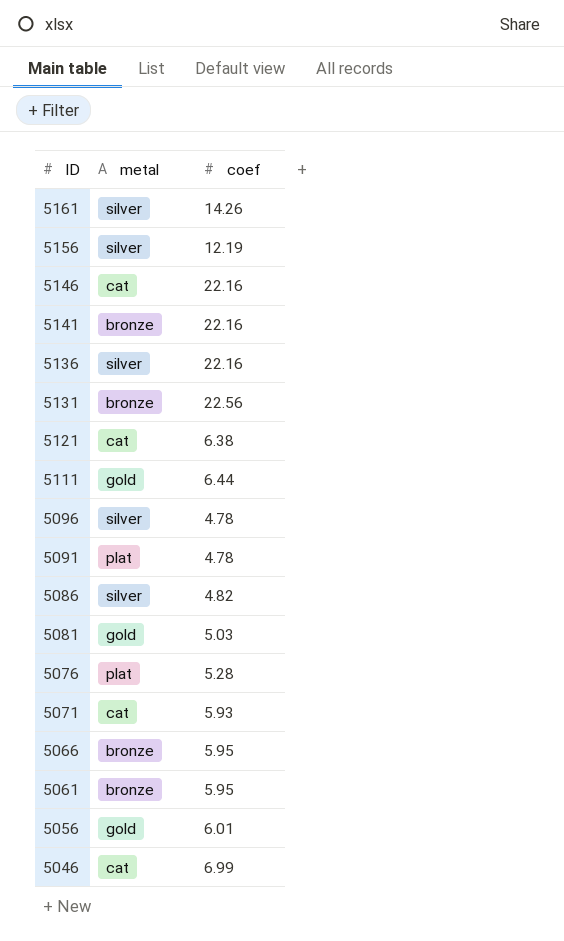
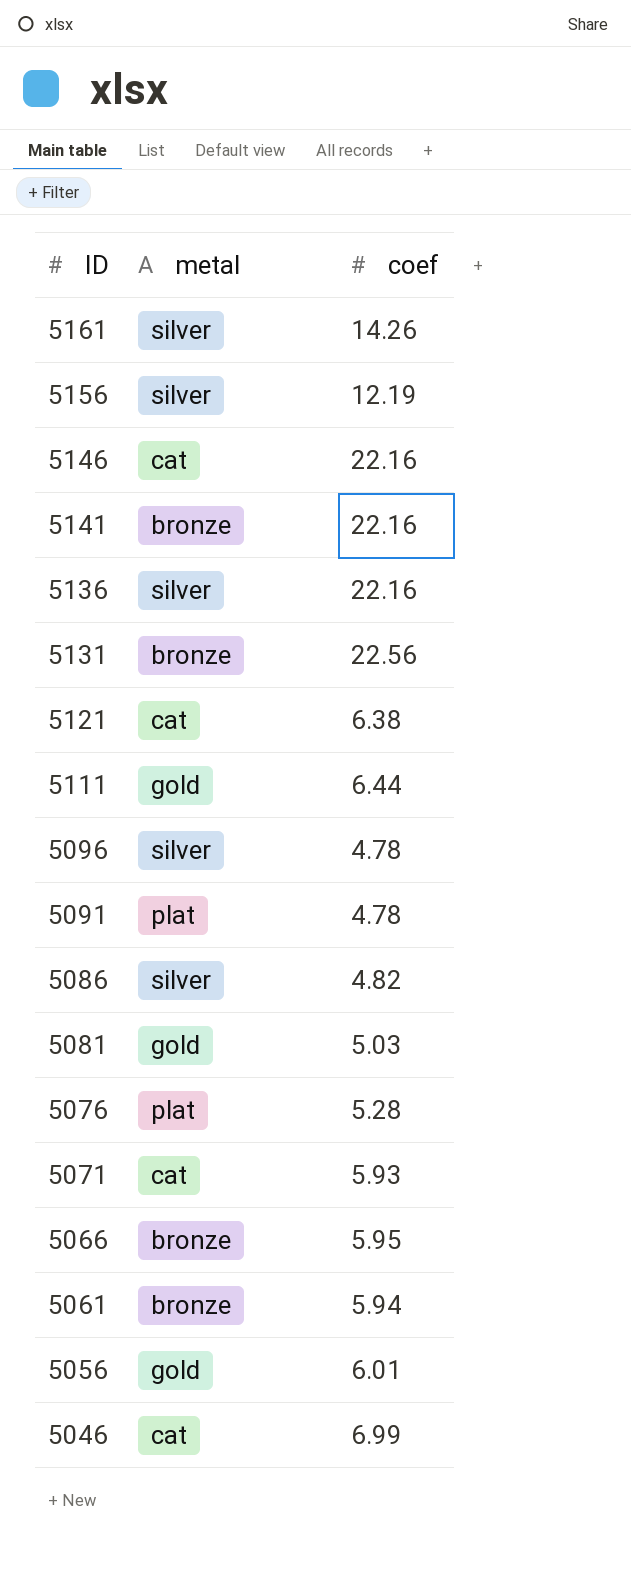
5061 | coef: 5.95 -> 5.94

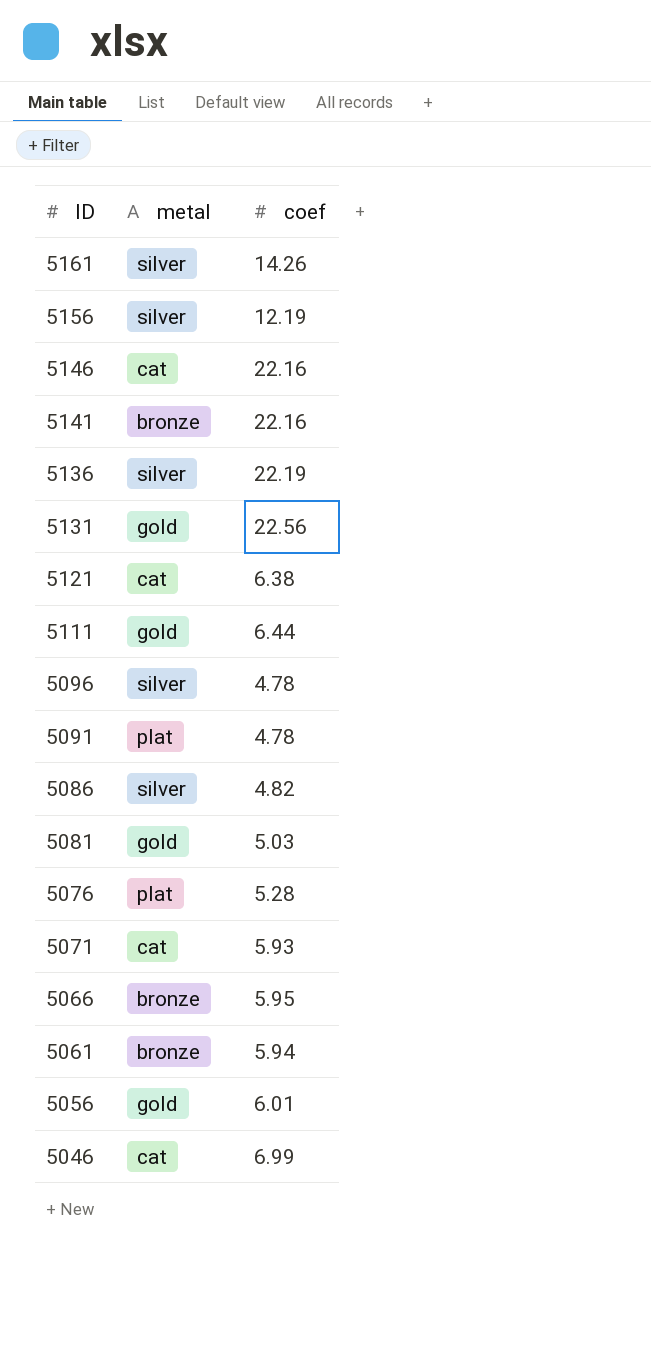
5136 | coef: 22.16 -> 22.19
5131 | metal: bronze -> gold

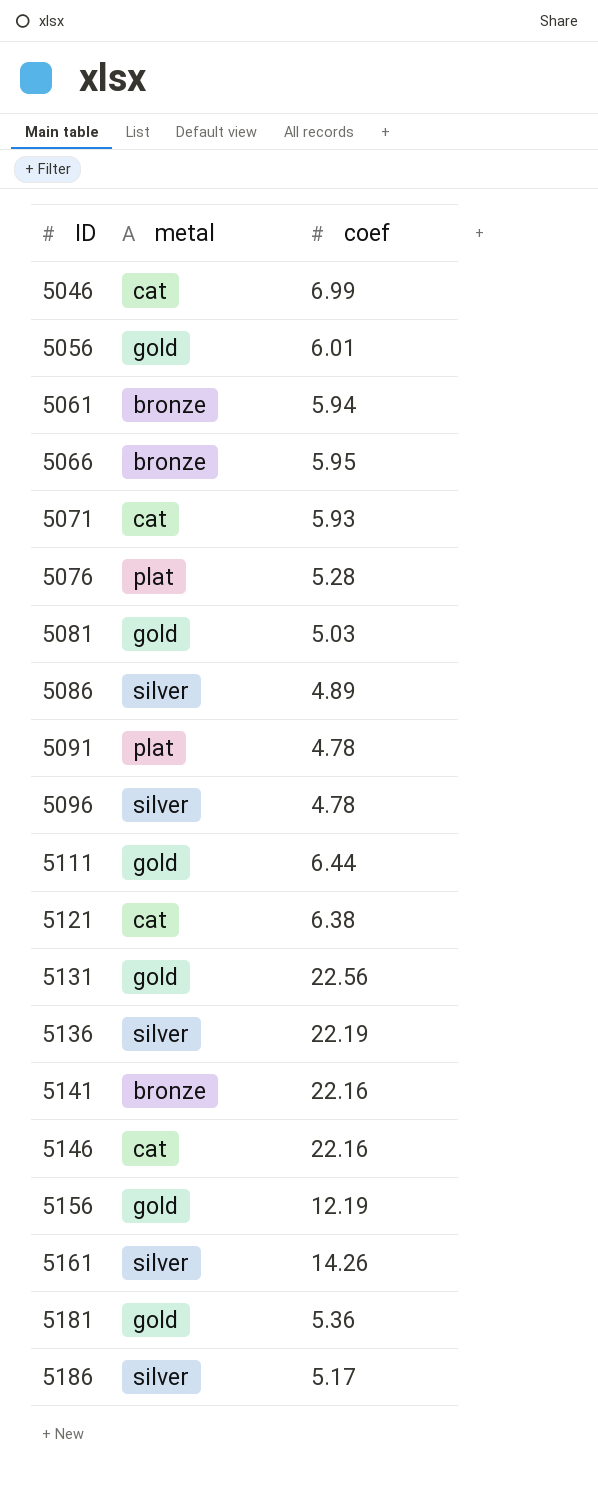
row order: ID descending -> ID ascending
5086 | coef: 4.82 -> 4.89
5156 | metal: silver -> gold
row 5181: none -> gold | 5.36
row 5186: none -> silver | 5.17

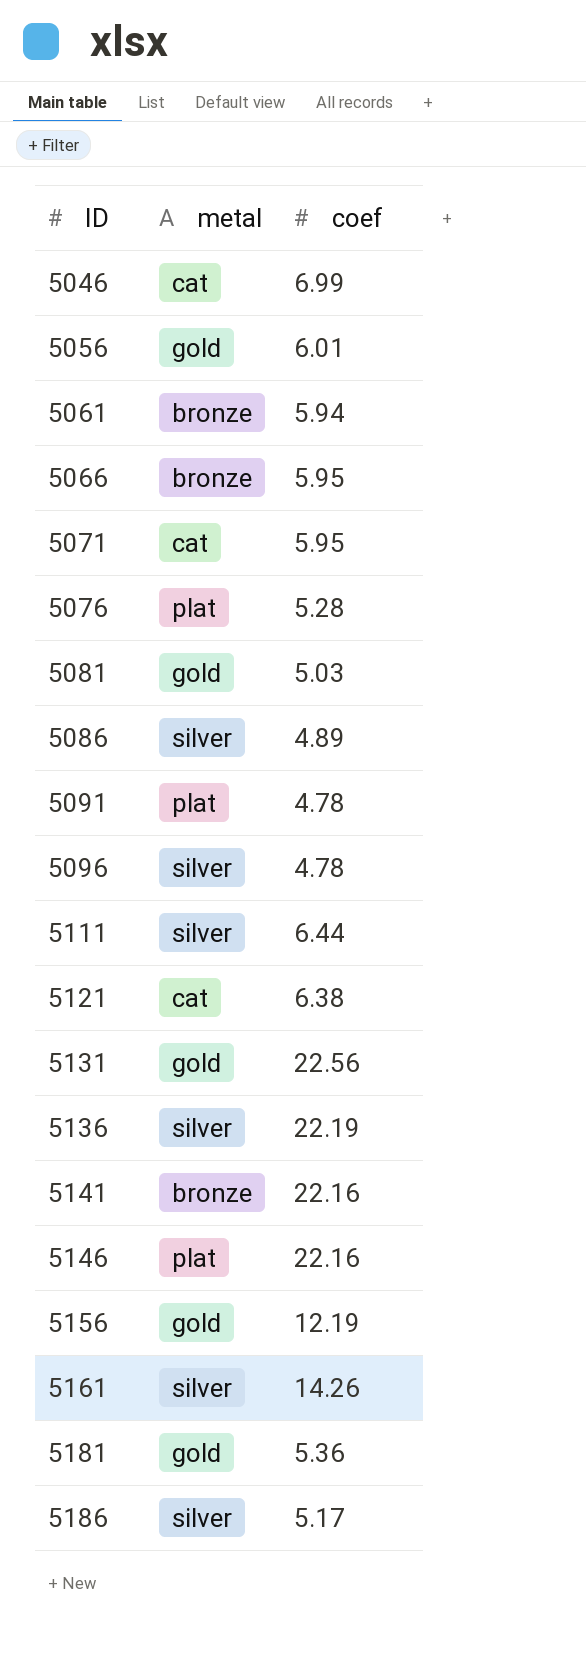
5071 | coef: 5.93 -> 5.95
5111 | metal: gold -> silver
5146 | metal: cat -> plat

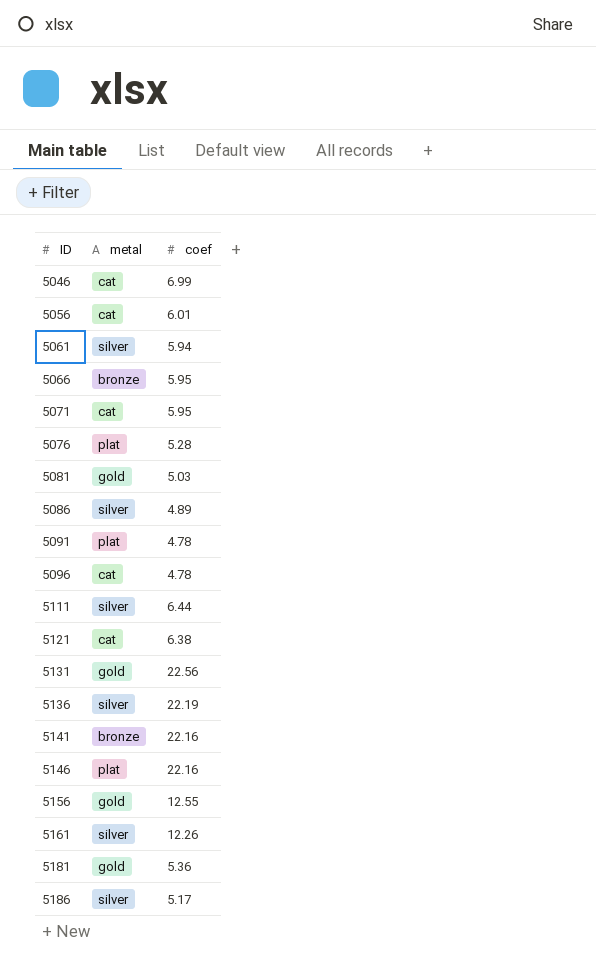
5056 | metal: gold -> cat
5061 | metal: bronze -> silver
5096 | metal: silver -> cat
5156 | coef: 12.19 -> 12.55
5161 | coef: 14.26 -> 12.26

